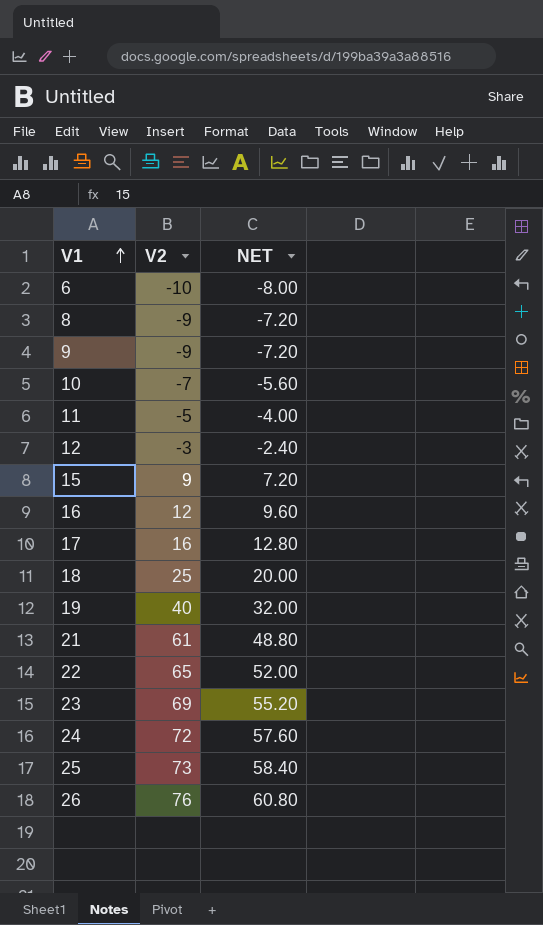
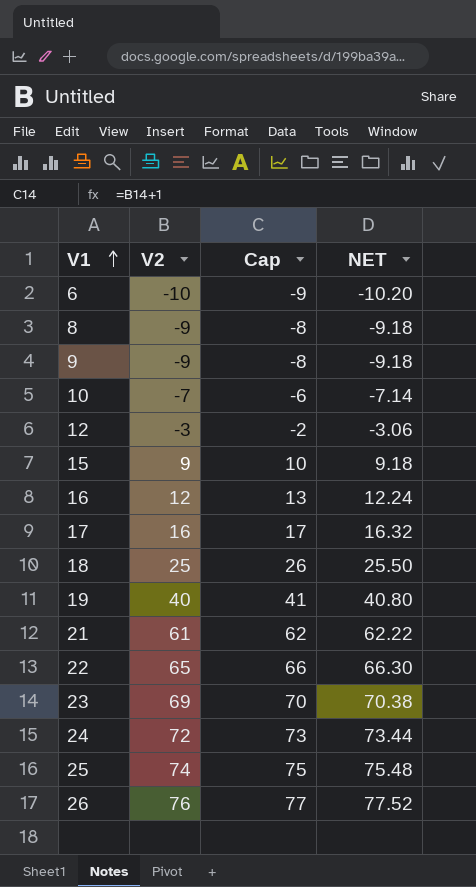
column Cap | formula: none -> [V2] + 1
column NET | formula: [V2] * 0.8 -> [V2] * 1.02
row 11: -5 | -4.00 -> none
25 | V2: 73 -> 74

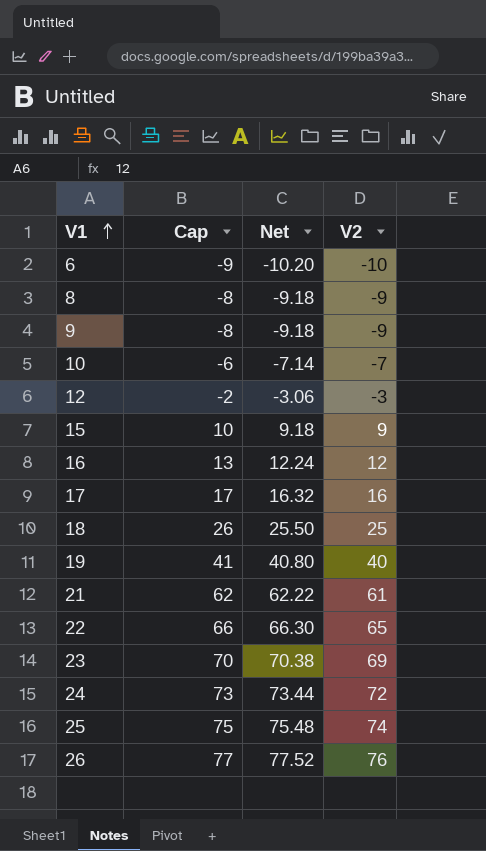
column name: NET -> Net
column V2 | position: 2 -> 4

